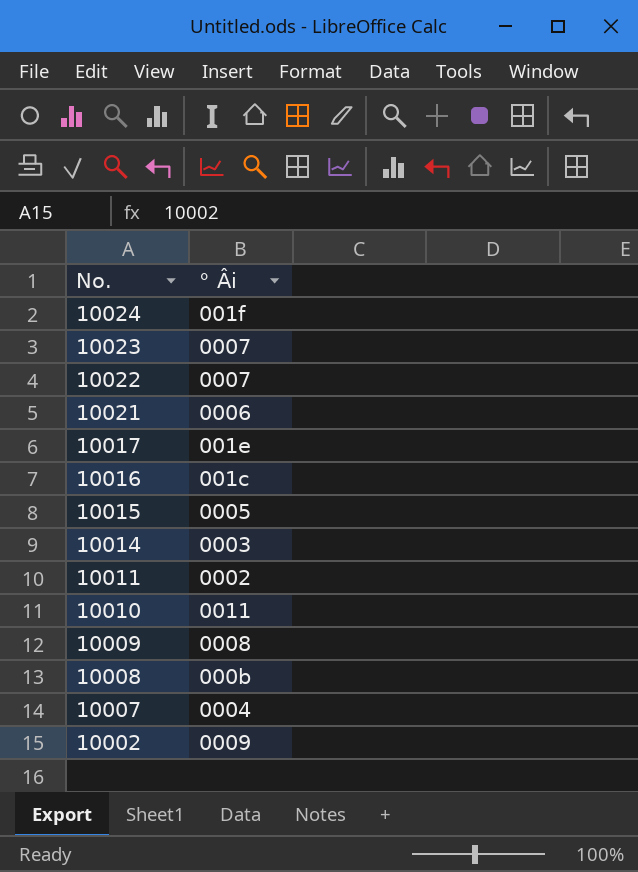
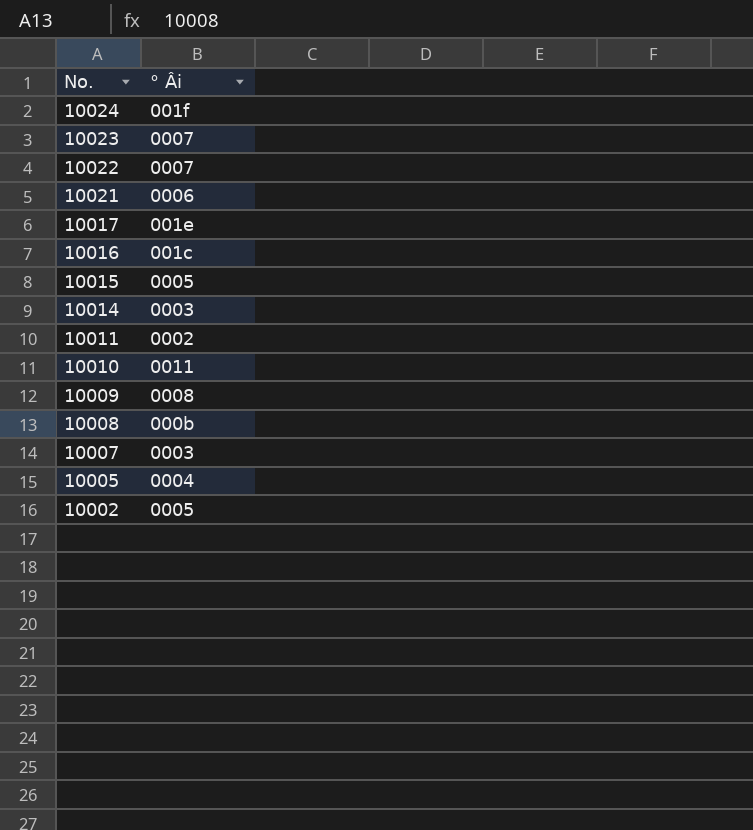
10007 | ° Âi: 0004 -> 0003
row 10005: none -> 0004
10002 | ° Âi: 0009 -> 0005

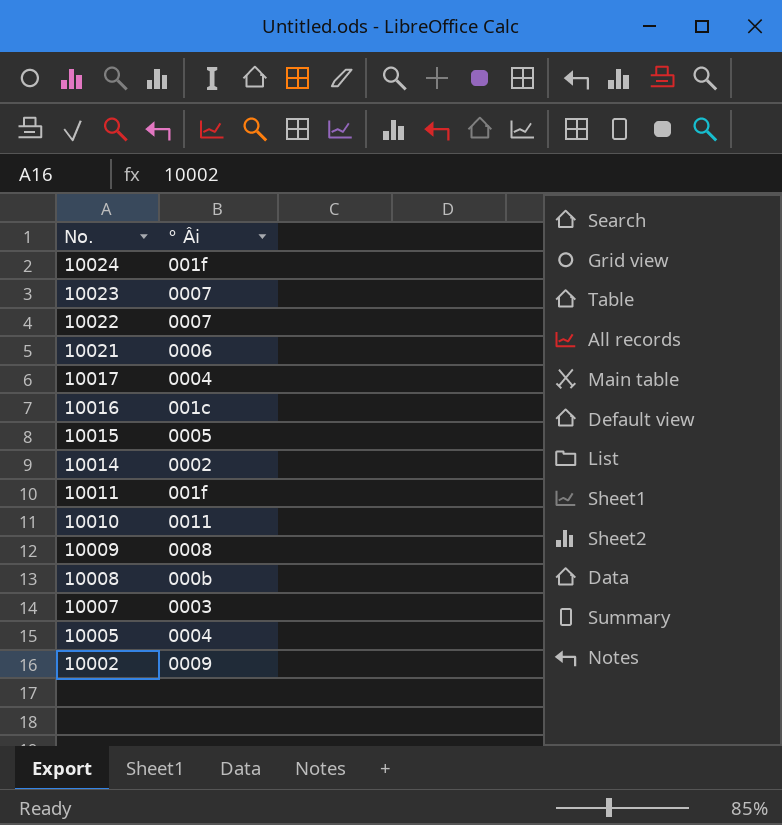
10017 | ° Âi: 001e -> 0004
10014 | ° Âi: 0003 -> 0002
10011 | ° Âi: 0002 -> 001f
10002 | ° Âi: 0005 -> 0009

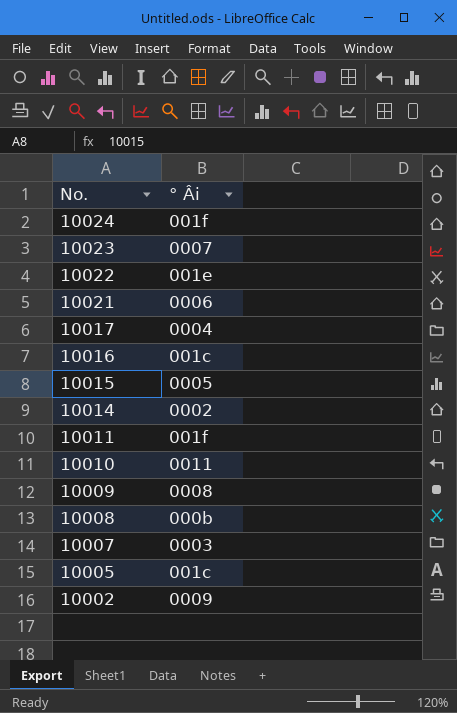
10022 | ° Âi: 0007 -> 001e
10005 | ° Âi: 0004 -> 001c

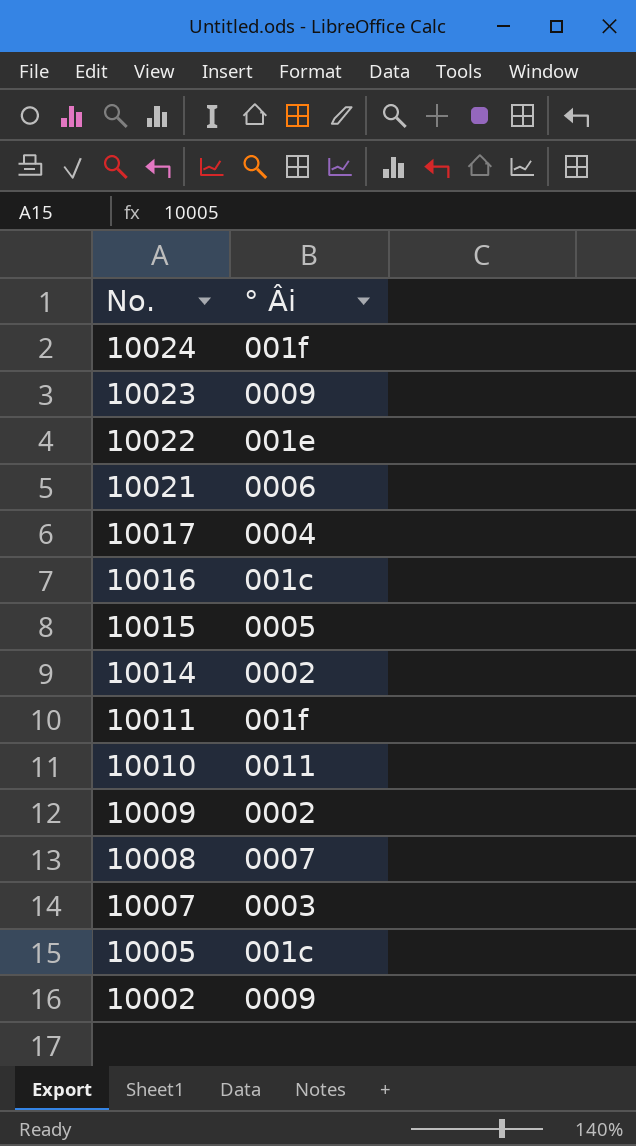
10023 | ° Âi: 0007 -> 0009
10009 | ° Âi: 0008 -> 0002
10008 | ° Âi: 000b -> 0007

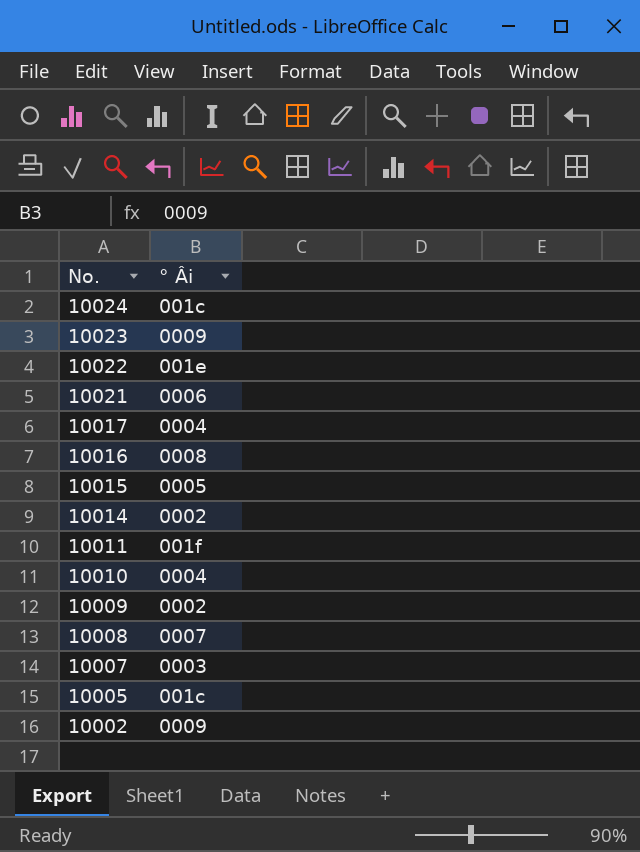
10024 | ° Âi: 001f -> 001c
10016 | ° Âi: 001c -> 0008
10010 | ° Âi: 0011 -> 0004

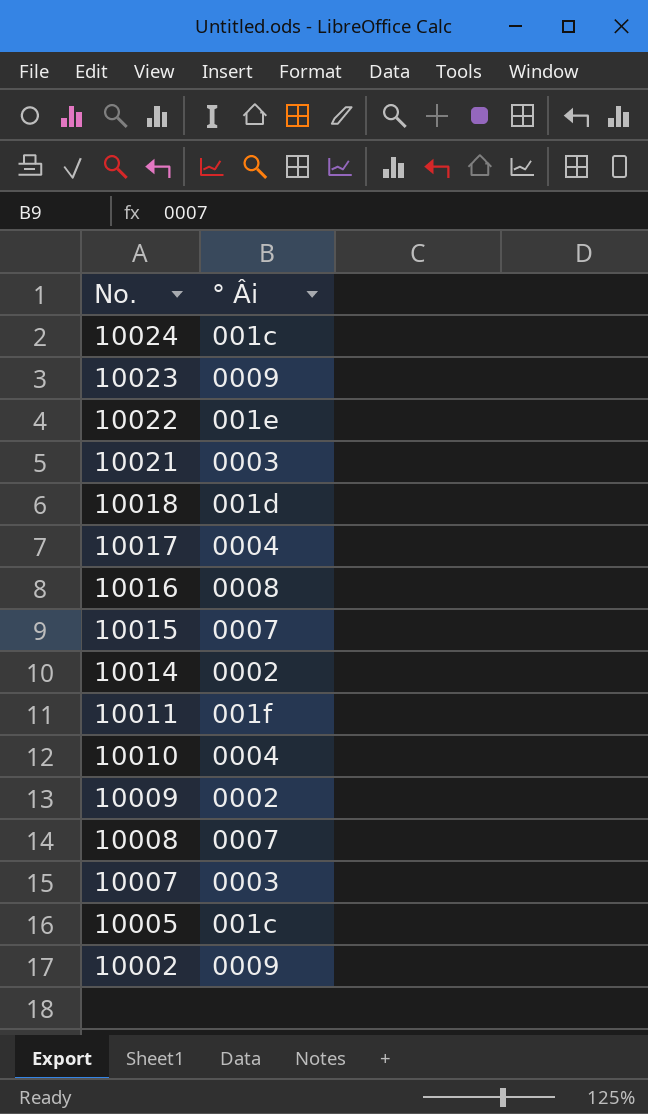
10021 | ° Âi: 0006 -> 0003
row 10018: none -> 001d
10015 | ° Âi: 0005 -> 0007

